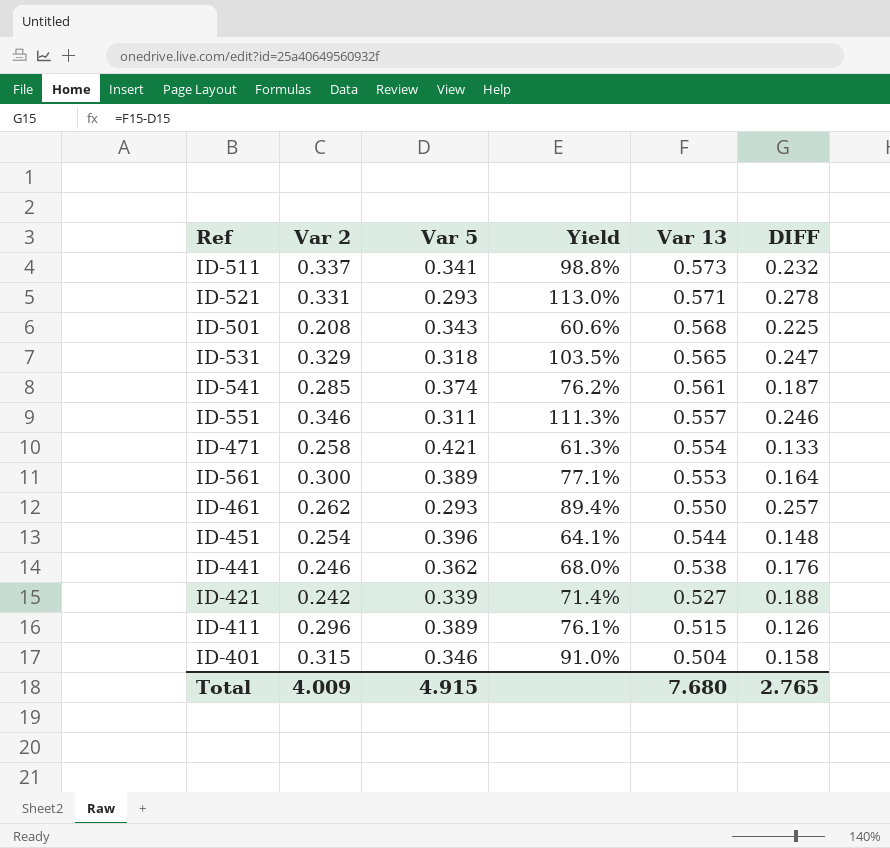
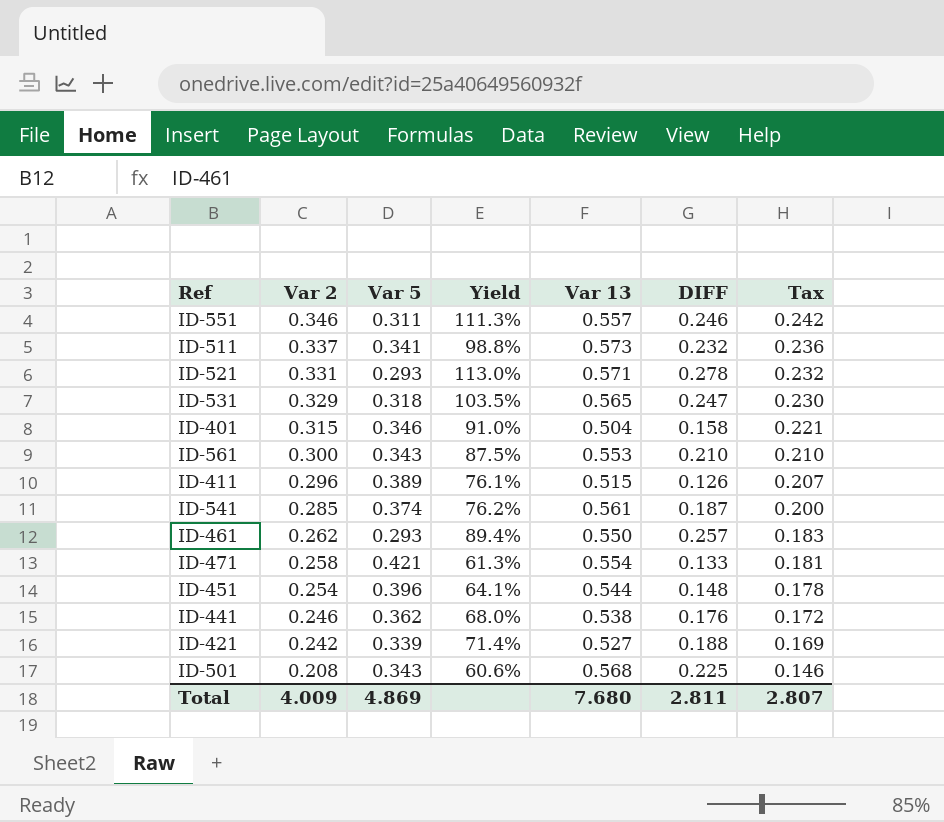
row order: Var 13 descending -> Var 2 descending
column Tax | formula: none -> [Var 2] * 0.7
ID-561 | Var 5: 0.389 -> 0.343
ID-561 | Yield: 77.1% -> 87.5%
ID-561 | DIFF: 0.164 -> 0.210
Total | Var 5: 4.915 -> 4.869
Total | DIFF: 2.765 -> 2.811

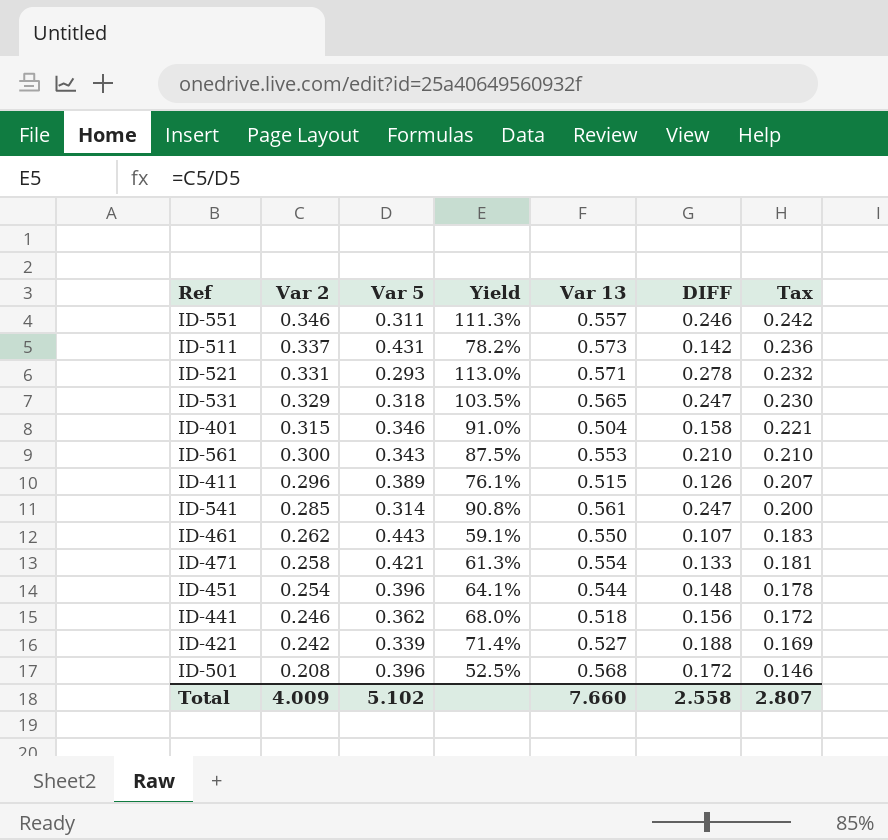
ID-511 | Var 5: 0.341 -> 0.431
ID-511 | Yield: 98.8% -> 78.2%
ID-511 | DIFF: 0.232 -> 0.142
ID-541 | Var 5: 0.374 -> 0.314
ID-541 | Yield: 76.2% -> 90.8%
ID-541 | DIFF: 0.187 -> 0.247
ID-461 | Var 5: 0.293 -> 0.443
ID-461 | Yield: 89.4% -> 59.1%
ID-461 | DIFF: 0.257 -> 0.107
ID-441 | Var 13: 0.538 -> 0.518
ID-441 | DIFF: 0.176 -> 0.156
ID-501 | Var 5: 0.343 -> 0.396
ID-501 | Yield: 60.6% -> 52.5%
ID-501 | DIFF: 0.225 -> 0.172
Total | Var 5: 4.869 -> 5.102
Total | Var 13: 7.680 -> 7.660
Total | DIFF: 2.811 -> 2.558

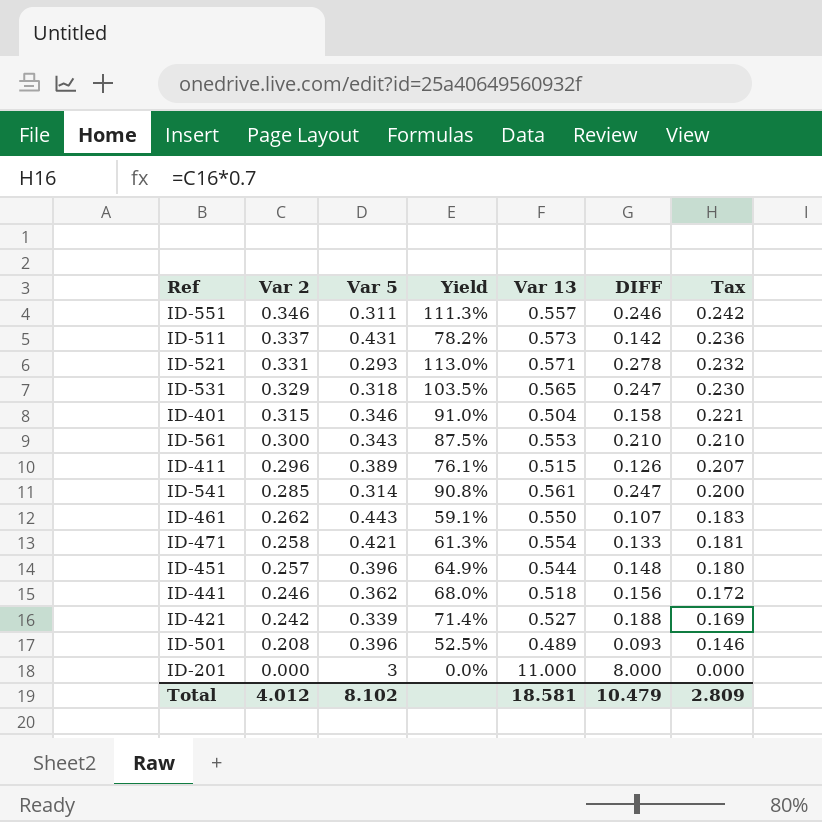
ID-451 | Var 2: 0.254 -> 0.257
ID-451 | Yield: 64.1% -> 64.9%
ID-451 | Tax: 0.178 -> 0.180
ID-501 | Var 13: 0.568 -> 0.489
ID-501 | DIFF: 0.172 -> 0.093
row ID-201: none -> 0.000 | 3 | 0.0% | 11.000 | 8.000 | 0.000
Total | Var 2: 4.009 -> 4.012
Total | Var 5: 5.102 -> 8.102
Total | Var 13: 7.660 -> 18.581
Total | DIFF: 2.558 -> 10.479
Total | Tax: 2.807 -> 2.809

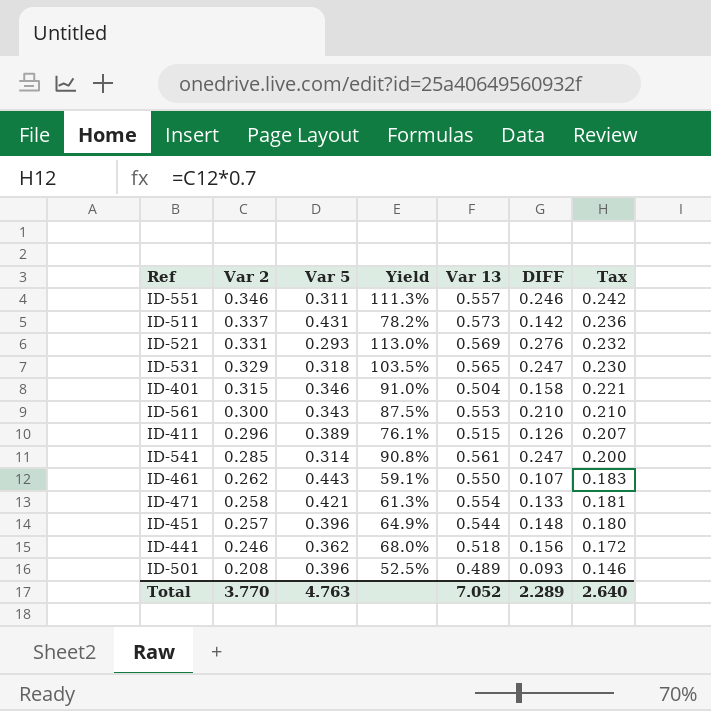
row ID-421: 0.242 | 0.339 | 71.4% | 0.527 | 0.188 | 0.169 -> none
row ID-201: 0.000 | 3 | 0.0% | 11.000 | 8.000 | 0.000 -> none
ID-521 | Var 13: 0.571 -> 0.569
ID-521 | DIFF: 0.278 -> 0.276
Total | Var 2: 4.012 -> 3.770
Total | Var 5: 8.102 -> 4.763
Total | Var 13: 18.581 -> 7.052
Total | DIFF: 10.479 -> 2.289
Total | Tax: 2.809 -> 2.640

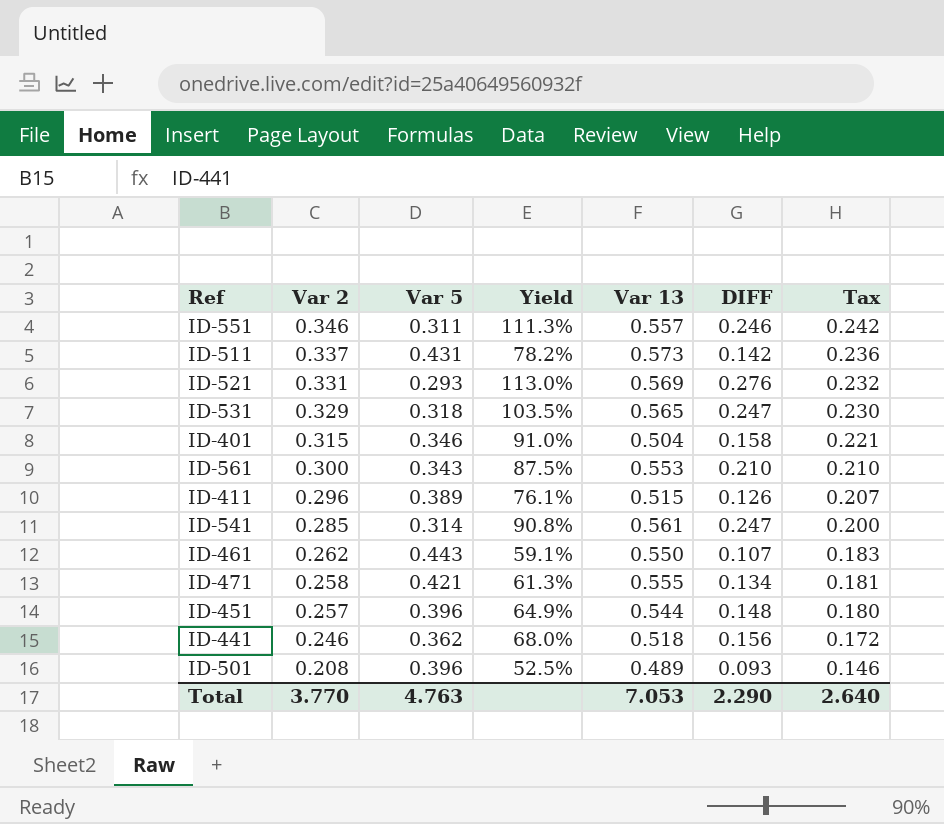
ID-471 | Var 13: 0.554 -> 0.555
ID-471 | DIFF: 0.133 -> 0.134
Total | Var 13: 7.052 -> 7.053
Total | DIFF: 2.289 -> 2.290

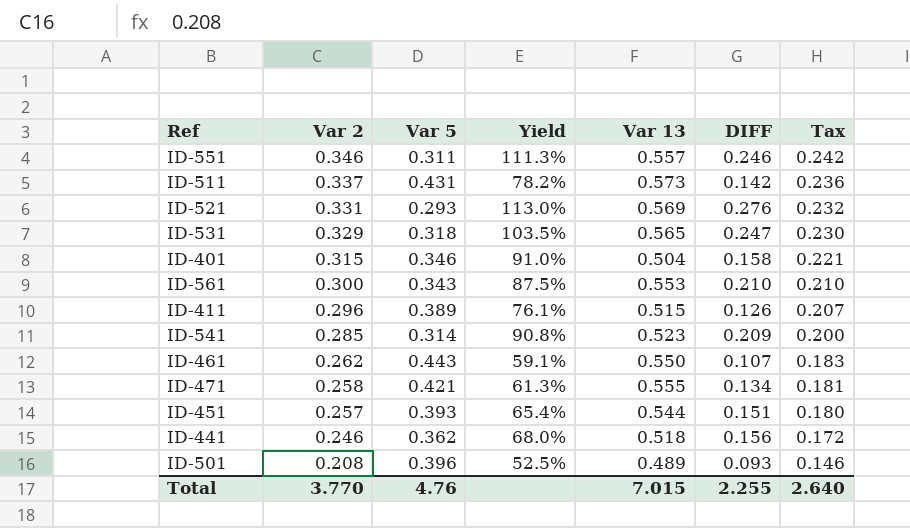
ID-541 | Var 13: 0.561 -> 0.523
ID-541 | DIFF: 0.247 -> 0.209
ID-451 | Var 5: 0.396 -> 0.393
ID-451 | Yield: 64.9% -> 65.4%
ID-451 | DIFF: 0.148 -> 0.151
Total | Var 5: 4.763 -> 4.76
Total | Var 13: 7.053 -> 7.015
Total | DIFF: 2.290 -> 2.255

